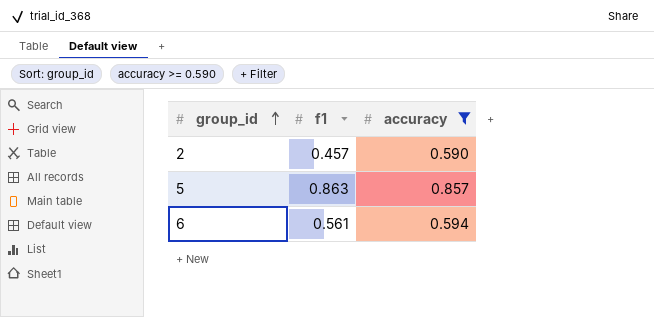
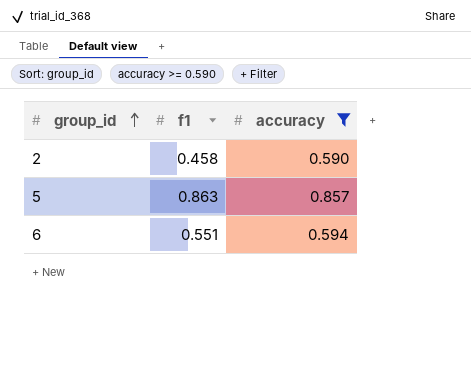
2 | f1: 0.457 -> 0.458
6 | f1: 0.561 -> 0.551

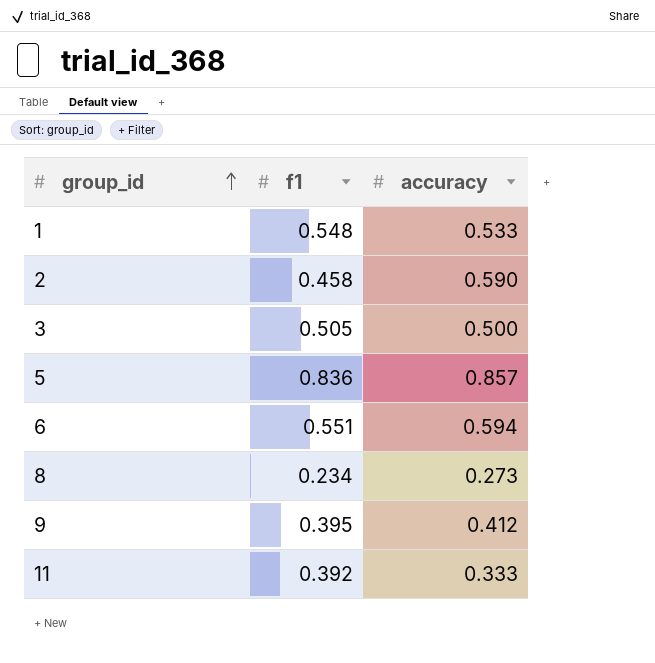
filter: accuracy >= 0.590 -> none
5 | f1: 0.863 -> 0.836

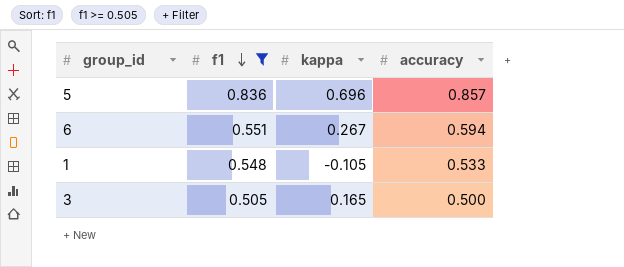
filter: none -> f1 >= 0.505
row order: group_id ascending -> f1 descending
column kappa | position: none -> 3

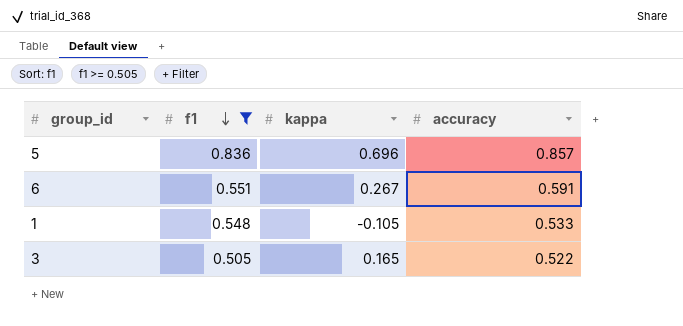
6 | accuracy: 0.594 -> 0.591
3 | accuracy: 0.500 -> 0.522

